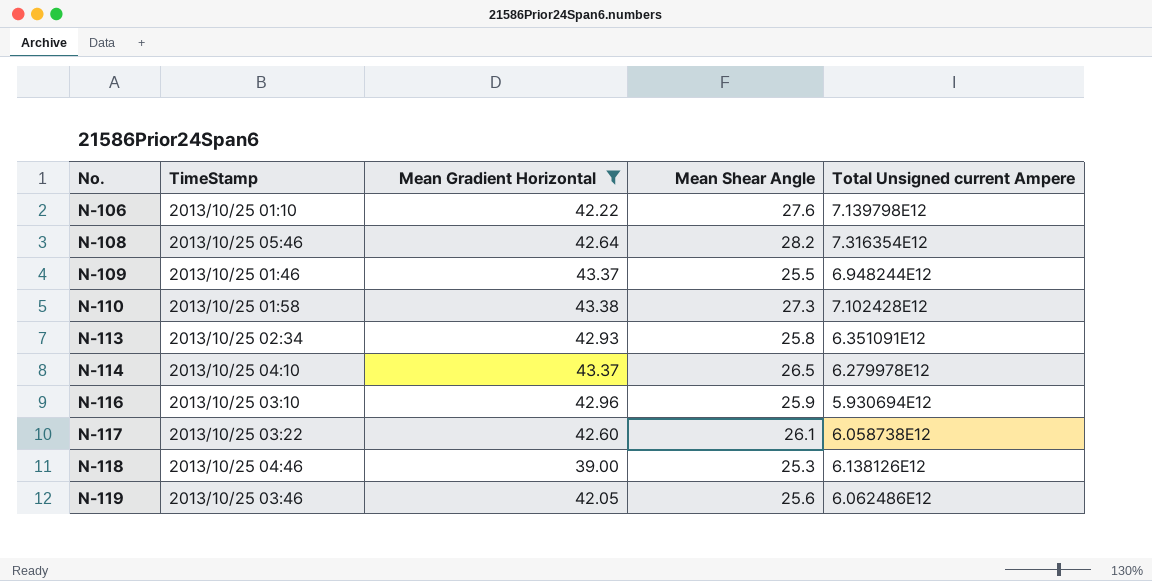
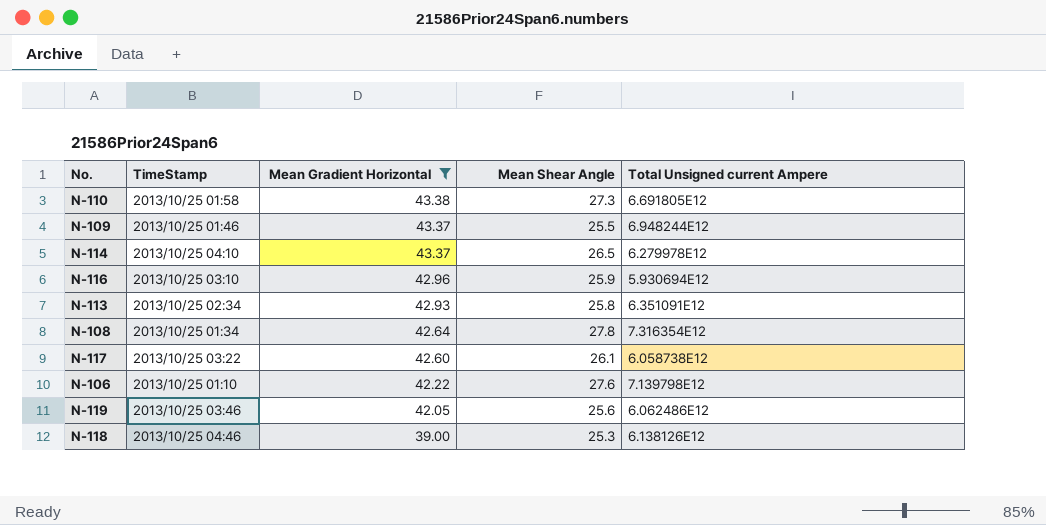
row order: No. ascending -> Mean Gradient Horizontal descending
N-110 | Total Unsigned current Ampere: 7.102428E12 -> 6.691805E12
N-108 | TimeStamp: 2013/10/25 05:46 -> 2013/10/25 01:34
N-108 | Mean Shear Angle: 28.2 -> 27.8

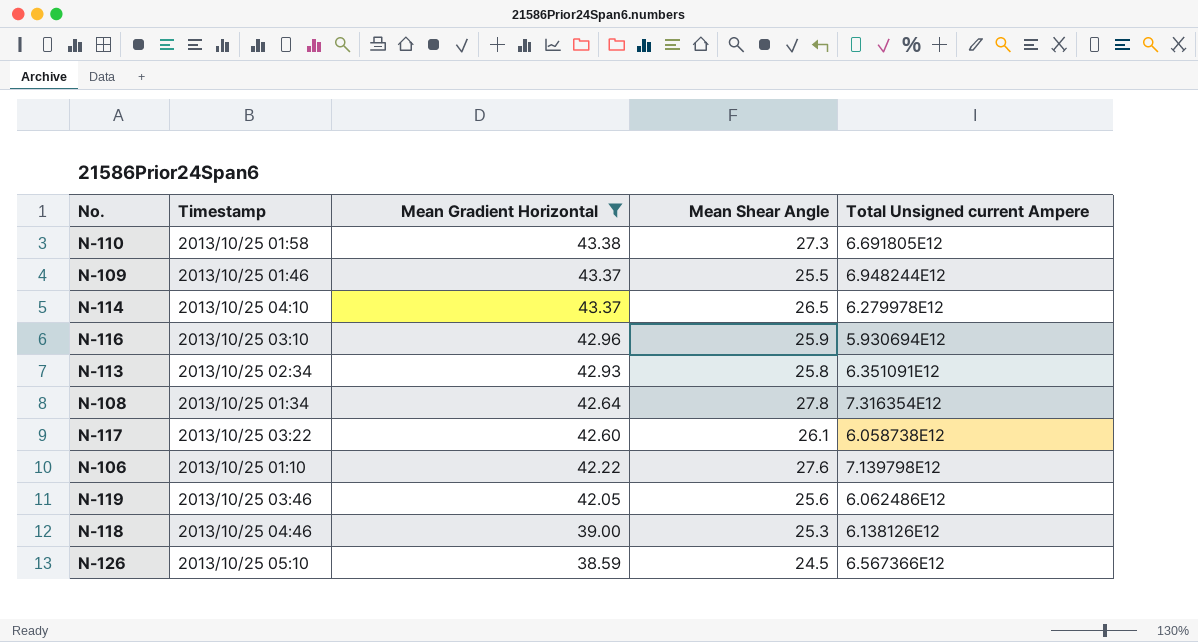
column name: TimeStamp -> Timestamp
row N-126: none -> 2013/10/25 05:10 | 38.59 | 24.5 | 6.567366E12

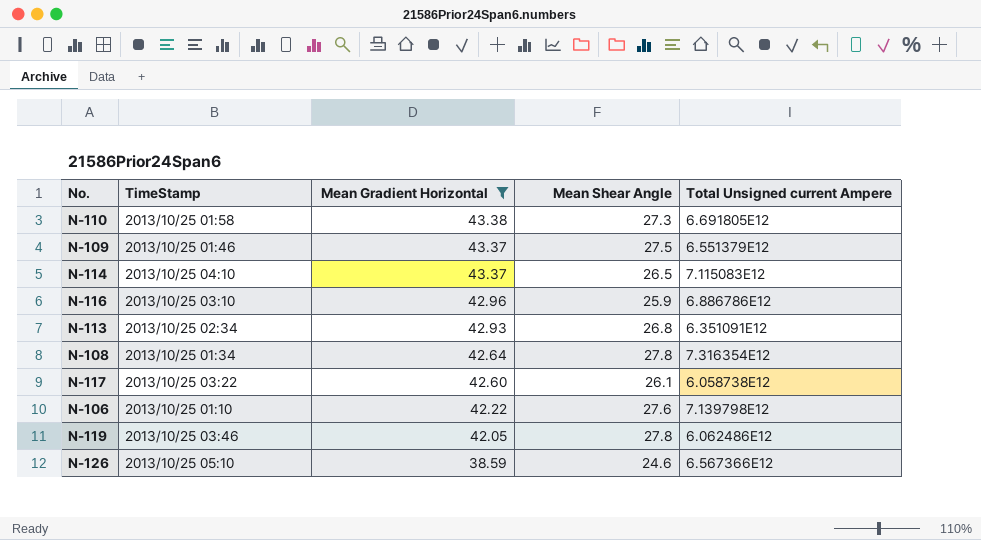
column name: Timestamp -> TimeStamp
row N-118: 2013/10/25 04:46 | 39.00 | 25.3 | 6.138126E12 -> none
N-109 | Mean Shear Angle: 25.5 -> 27.5
N-109 | Total Unsigned current Ampere: 6.948244E12 -> 6.551379E12
N-114 | Total Unsigned current Ampere: 6.279978E12 -> 7.115083E12
N-116 | Total Unsigned current Ampere: 5.930694E12 -> 6.886786E12
N-113 | Mean Shear Angle: 25.8 -> 26.8
N-119 | Mean Shear Angle: 25.6 -> 27.8
N-126 | Mean Shear Angle: 24.5 -> 24.6

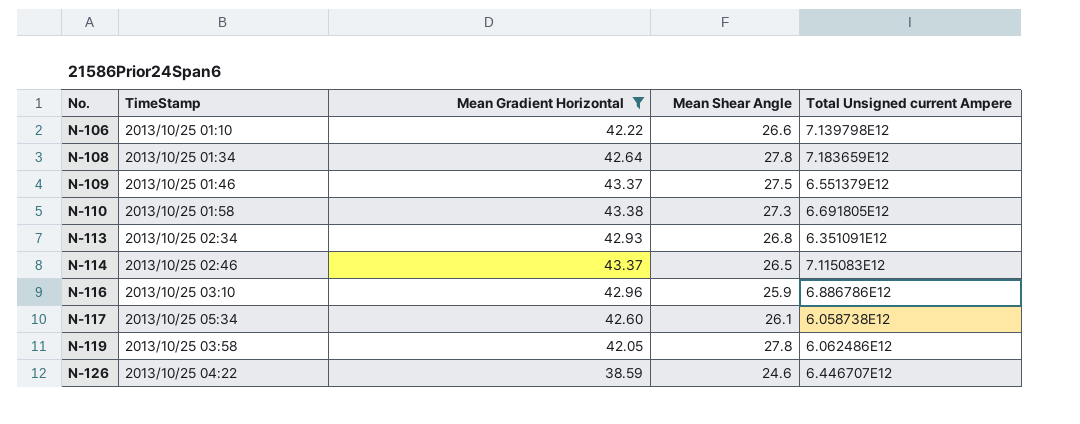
row order: Mean Gradient Horizontal descending -> No. ascending
N-106 | Mean Shear Angle: 27.6 -> 26.6
N-108 | Total Unsigned current Ampere: 7.316354E12 -> 7.183659E12
N-114 | TimeStamp: 2013/10/25 04:10 -> 2013/10/25 02:46
N-117 | TimeStamp: 2013/10/25 03:22 -> 2013/10/25 05:34
N-119 | TimeStamp: 2013/10/25 03:46 -> 2013/10/25 03:58
N-126 | TimeStamp: 2013/10/25 05:10 -> 2013/10/25 04:22
N-126 | Total Unsigned current Ampere: 6.567366E12 -> 6.446707E12

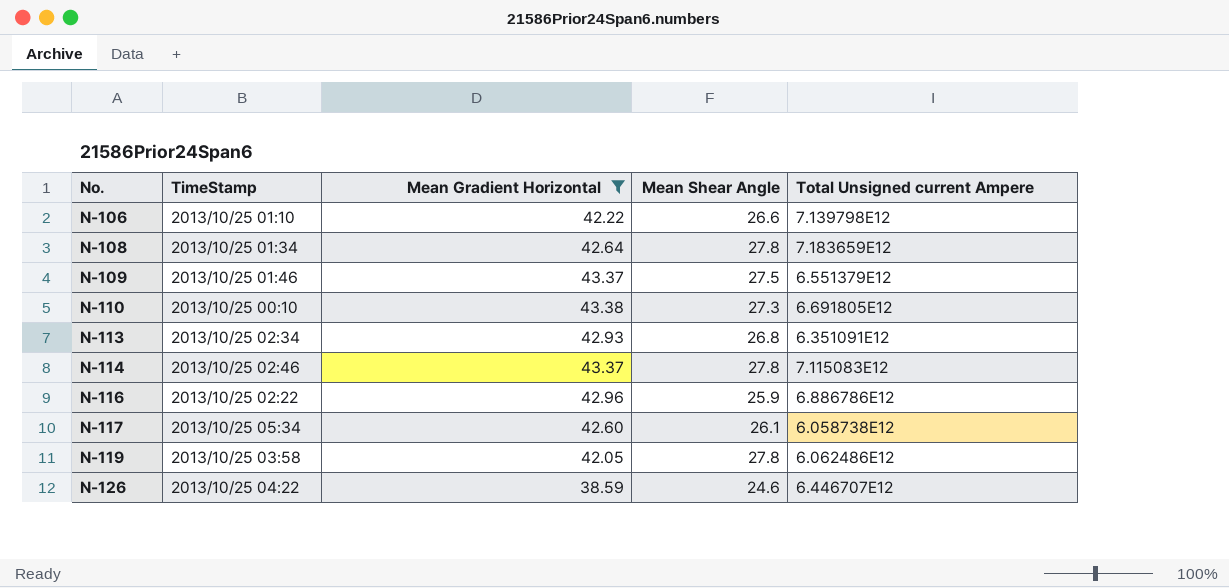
N-110 | TimeStamp: 2013/10/25 01:58 -> 2013/10/25 00:10
N-114 | Mean Shear Angle: 26.5 -> 27.8
N-116 | TimeStamp: 2013/10/25 03:10 -> 2013/10/25 02:22

